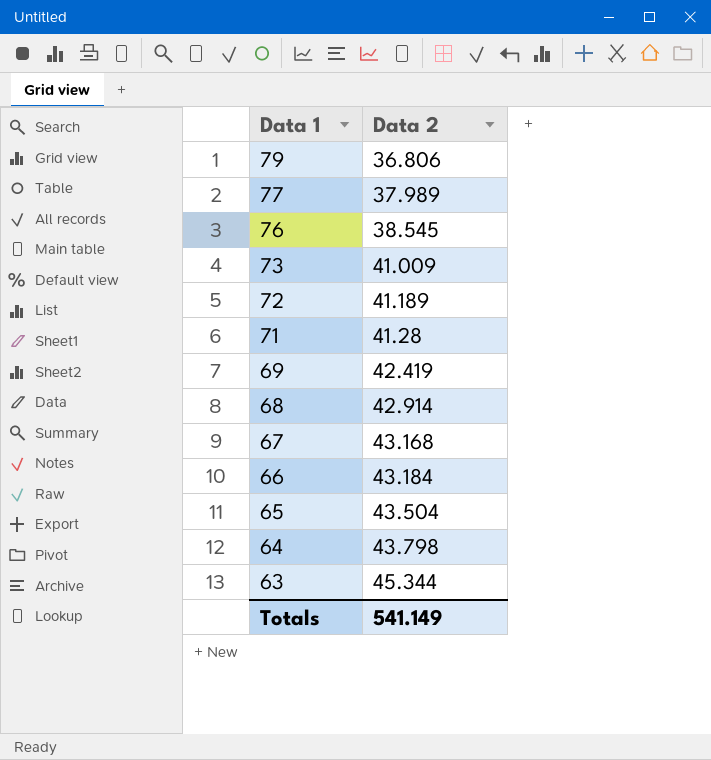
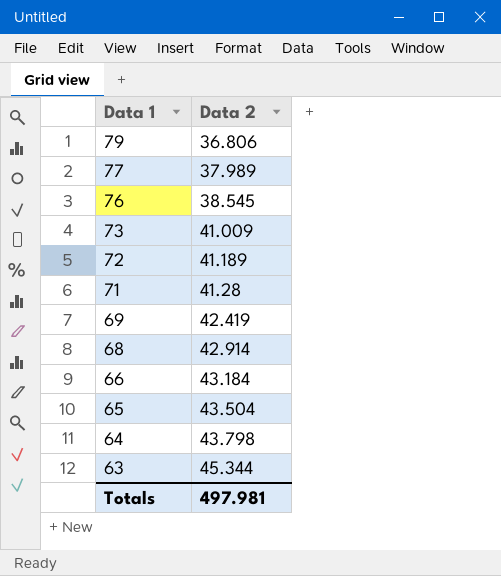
row 67: 43.168 -> none
Totals | Data 2: 541.149 -> 497.981

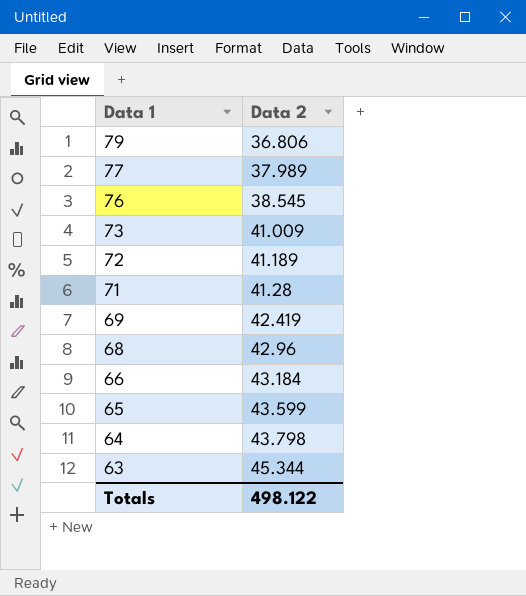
68 | Data 2: 42.914 -> 42.96
65 | Data 2: 43.504 -> 43.599
Totals | Data 2: 497.981 -> 498.122

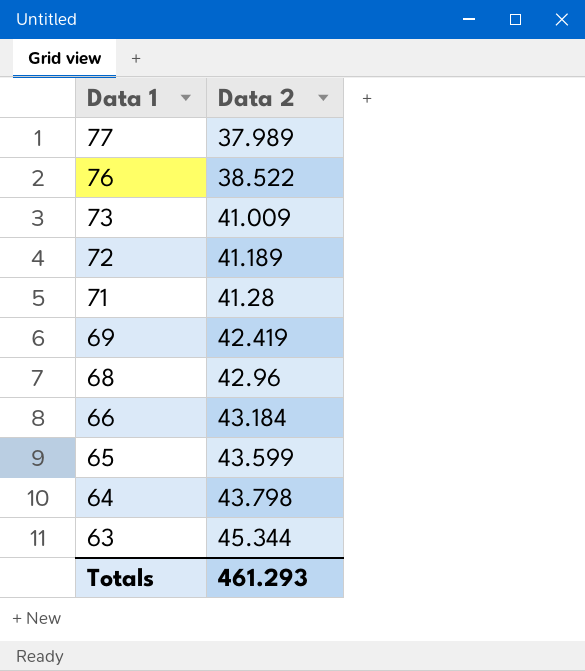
row 79: 36.806 -> none
76 | Data 2: 38.545 -> 38.522
Totals | Data 2: 498.122 -> 461.293

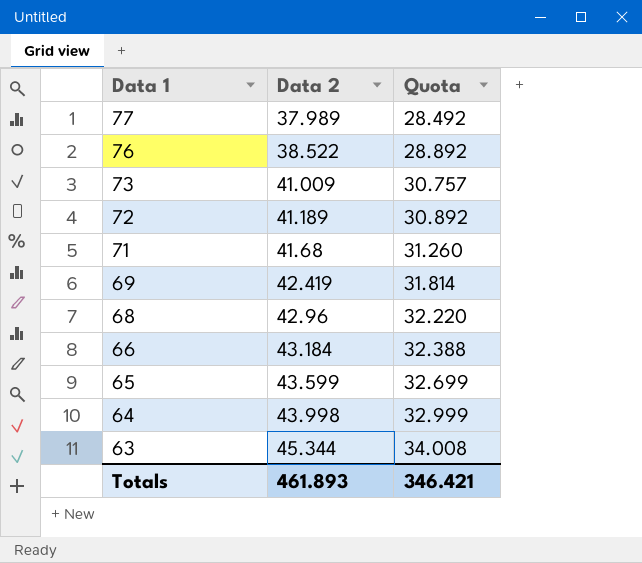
column Quota | formula: none -> [Data 2] * 0.75
71 | Data 2: 41.28 -> 41.68
64 | Data 2: 43.798 -> 43.998
Totals | Data 2: 461.293 -> 461.893

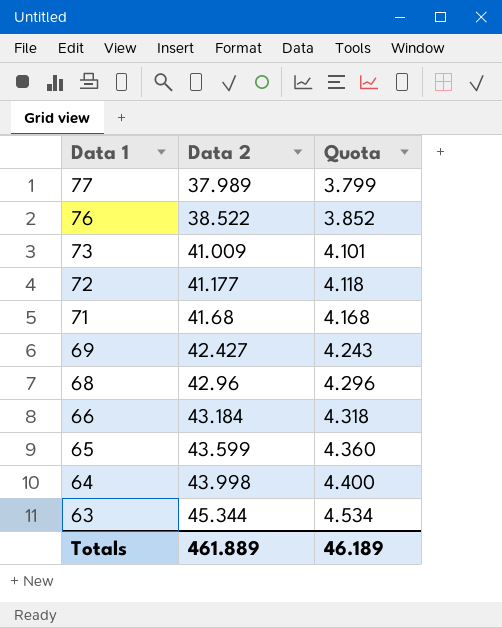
column Quota | formula: [Data 2] * 0.75 -> [Data 2] * 0.1
72 | Data 2: 41.189 -> 41.177
69 | Data 2: 42.419 -> 42.427
Totals | Data 2: 461.893 -> 461.889
Totals | Quota: 346.421 -> 46.189

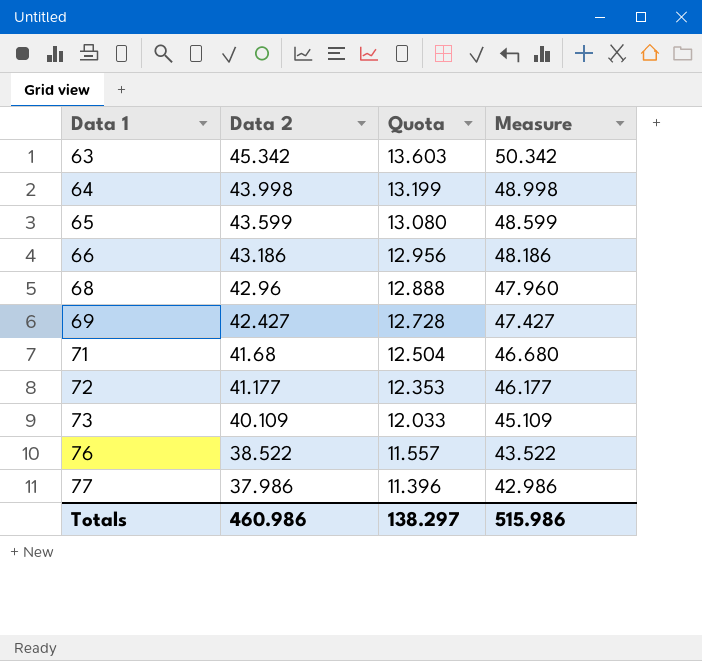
row order: Data 1 descending -> Data 1 ascending
column Quota | formula: [Data 2] * 0.1 -> [Data 2] * 0.3
column Measure | formula: none -> [Data 2] + 5
63 | Data 2: 45.344 -> 45.342
66 | Data 2: 43.184 -> 43.186
73 | Data 2: 41.009 -> 40.109
77 | Data 2: 37.989 -> 37.986
Totals | Data 2: 461.889 -> 460.986
Totals | Quota: 46.189 -> 138.297

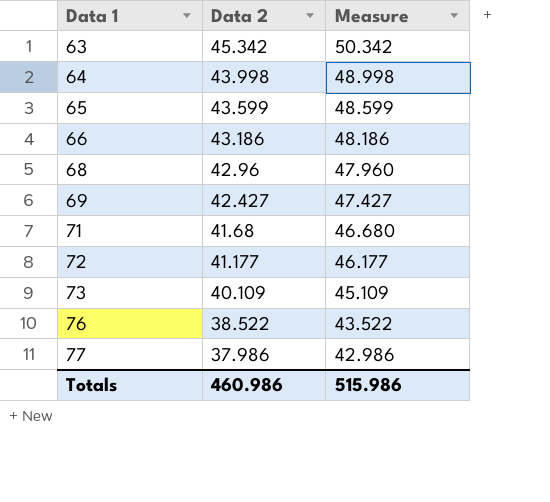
column Quota | formula: [Data 2] * 0.3 -> none

